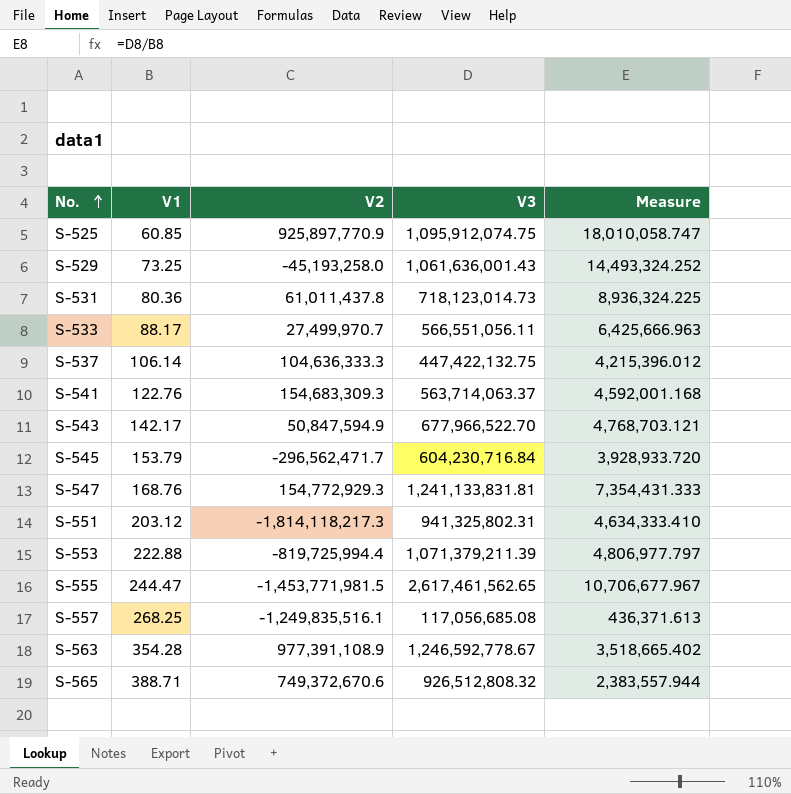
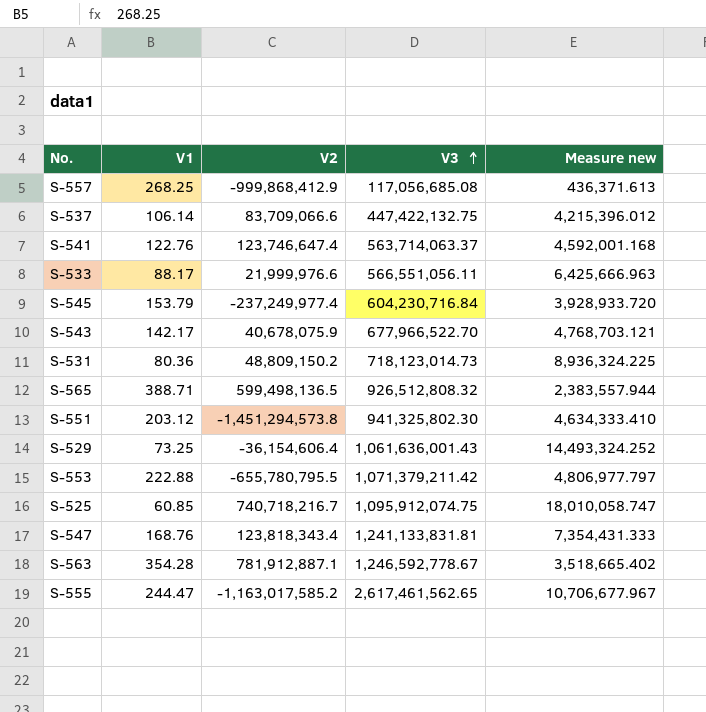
row order: No. ascending -> V3 ascending
column name: Measure -> Measure new
S-557 | V2: -1,249,835,516.1 -> -999,868,412.9
S-537 | V2: 104,636,333.3 -> 83,709,066.6
S-541 | V2: 154,683,309.3 -> 123,746,647.4
S-533 | V2: 27,499,970.7 -> 21,999,976.6
S-545 | V2: -296,562,471.7 -> -237,249,977.4
S-543 | V2: 50,847,594.9 -> 40,678,075.9
S-531 | V2: 61,011,437.8 -> 48,809,150.2
S-565 | V2: 749,372,670.6 -> 599,498,136.5
S-551 | V2: -1,814,118,217.3 -> -1,451,294,573.8
S-551 | V3: 941,325,802.31 -> 941,325,802.30
S-529 | V2: -45,193,258.0 -> -36,154,606.4
S-553 | V2: -819,725,994.4 -> -655,780,795.5
S-553 | V3: 1,071,379,211.39 -> 1,071,379,211.42
S-525 | V2: 925,897,770.9 -> 740,718,216.7
S-547 | V2: 154,772,929.3 -> 123,818,343.4
S-563 | V2: 977,391,108.9 -> 781,912,887.1
S-555 | V2: -1,453,771,981.5 -> -1,163,017,585.2

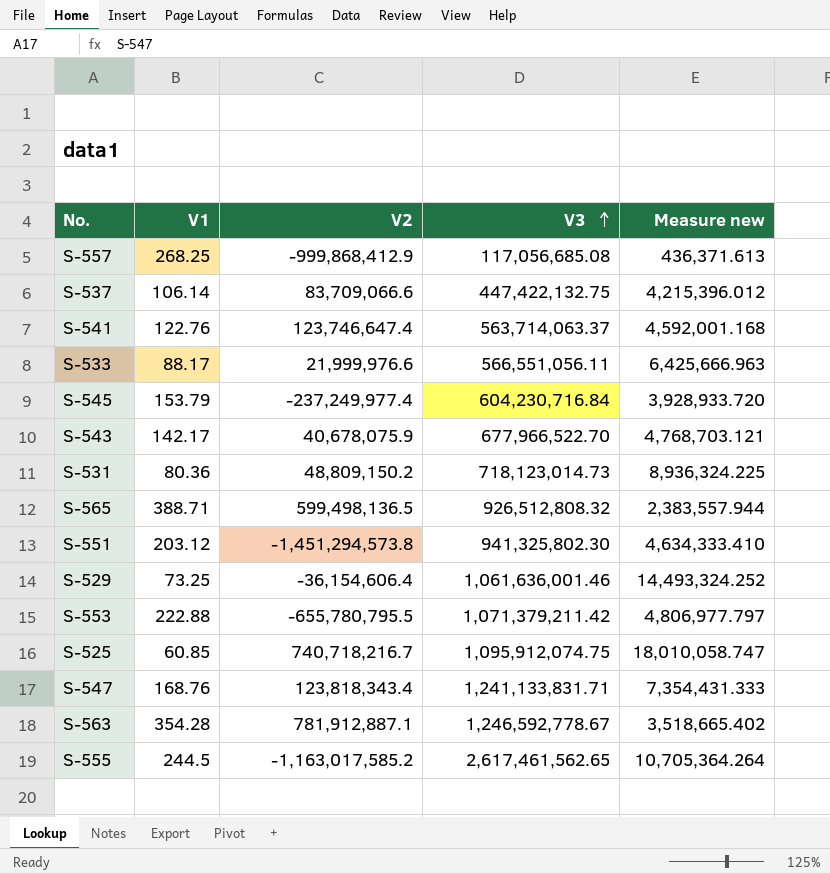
S-529 | V3: 1,061,636,001.43 -> 1,061,636,001.46
S-547 | V3: 1,241,133,831.81 -> 1,241,133,831.71
S-555 | V1: 244.47 -> 244.5
S-555 | Measure new: 10,706,677.967 -> 10,705,364.264

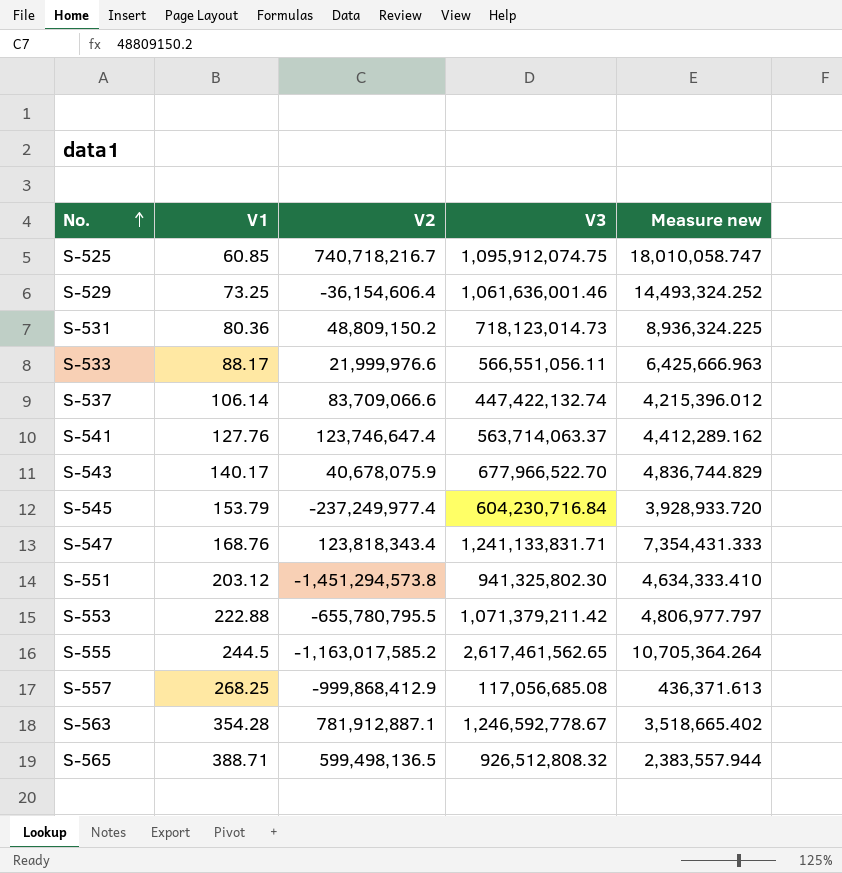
row order: V3 ascending -> No. ascending
S-537 | V3: 447,422,132.75 -> 447,422,132.74
S-541 | V1: 122.76 -> 127.76
S-541 | Measure new: 4,592,001.168 -> 4,412,289.162
S-543 | V1: 142.17 -> 140.17
S-543 | Measure new: 4,768,703.121 -> 4,836,744.829

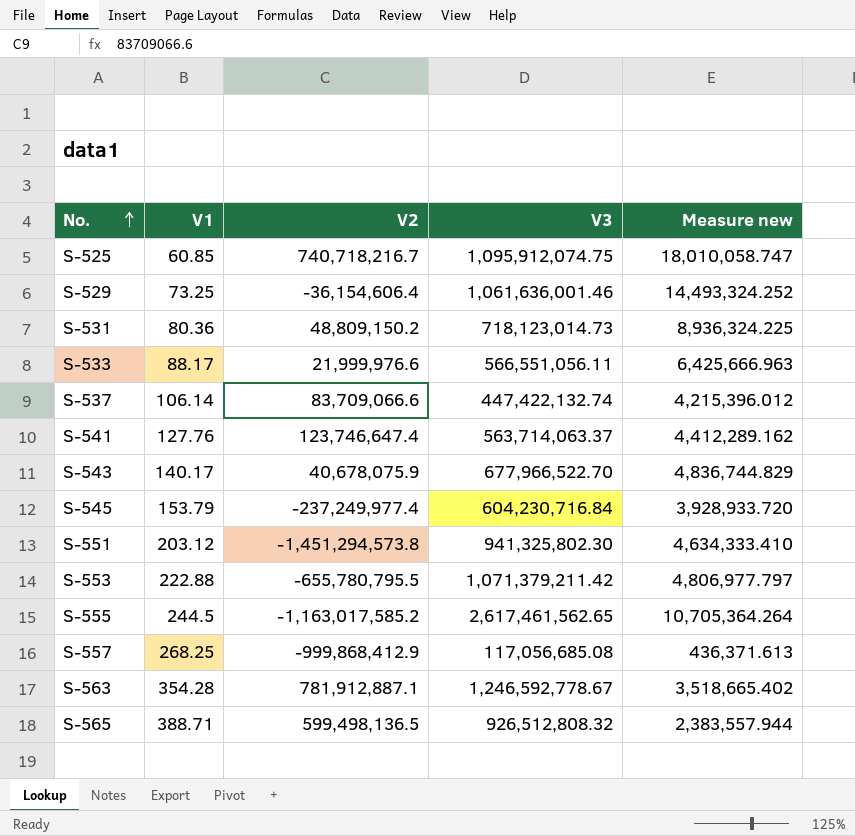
row S-547: 168.76 | 123,818,343.4 | 1,241,133,831.71 | 7,354,431.333 -> none

